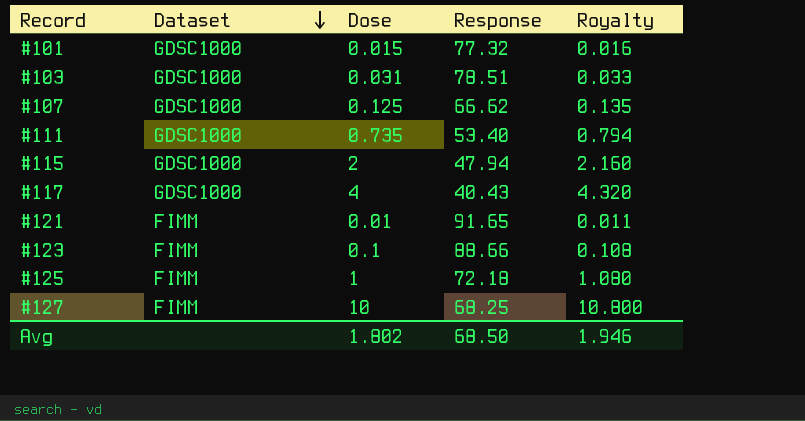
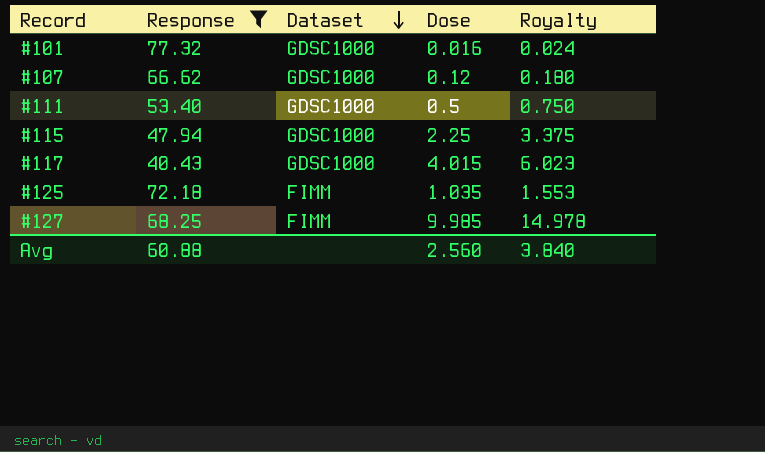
filter: none -> Response <= 77.32
column Response | position: 4 -> 2
column Royalty | formula: [Dose] * 1.08 -> [Dose] * 1.5
#101 | Dose: 0.015 -> 0.016
#107 | Dose: 0.125 -> 0.12
#111 | Dose: 0.735 -> 0.5
#115 | Dose: 2 -> 2.25
#117 | Dose: 4 -> 4.015
#125 | Dose: 1 -> 1.035
#127 | Dose: 10 -> 9.985
Avg | Response: 68.50 -> 60.88
Avg | Dose: 1.802 -> 2.560
Avg | Royalty: 1.946 -> 3.840

